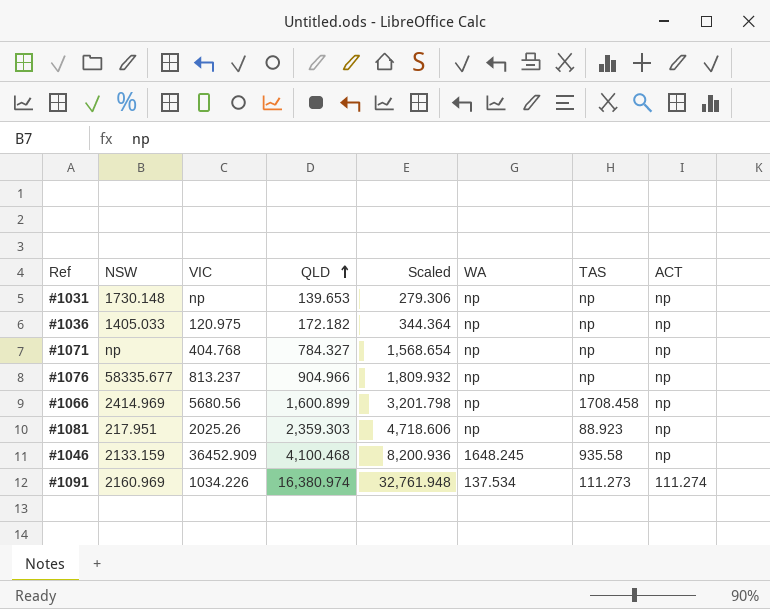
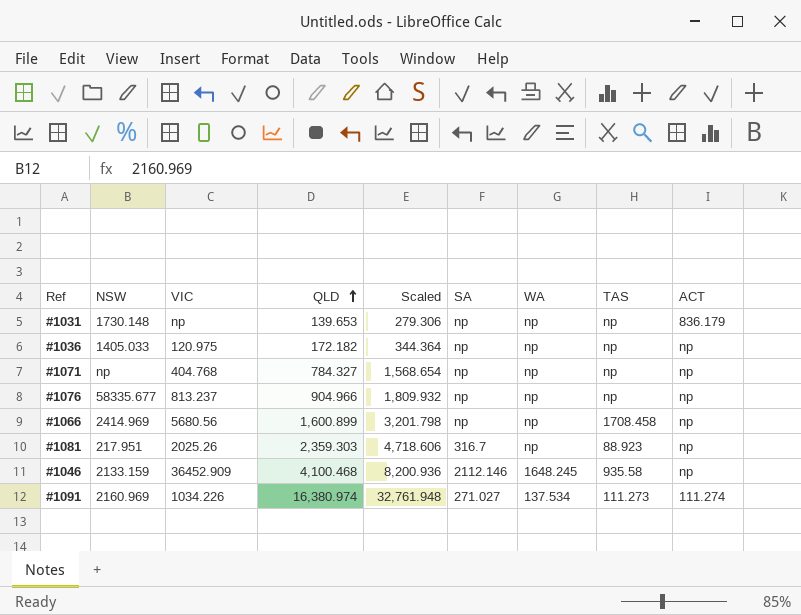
column SA | position: none -> 6
#1031 | ACT: np -> 836.179

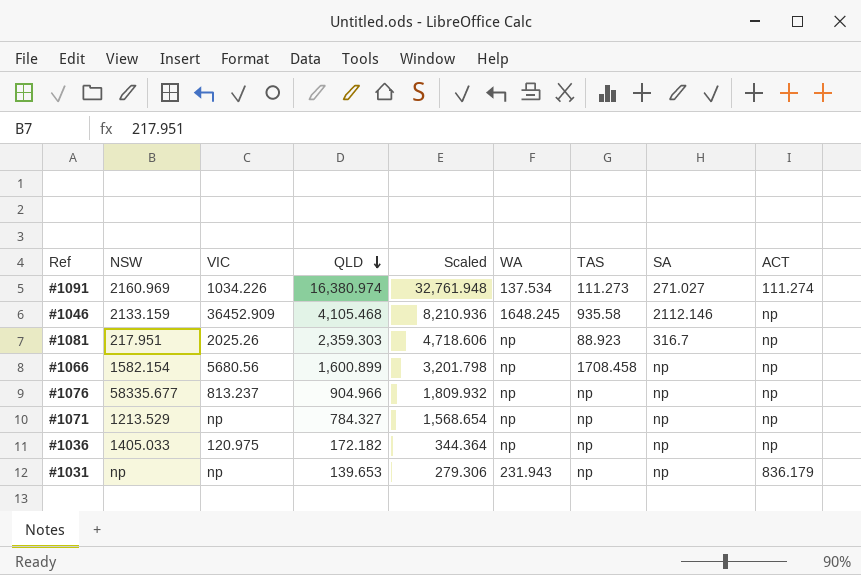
row order: QLD ascending -> QLD descending
column SA | position: 6 -> 8
#1046 | QLD: 4,100.468 -> 4,105.468
#1046 | Scaled: 8,200.936 -> 8,210.936
#1066 | NSW: 2414.969 -> 1582.154
#1071 | NSW: np -> 1213.529
#1071 | VIC: 404.768 -> np
#1031 | NSW: 1730.148 -> np
#1031 | WA: np -> 231.943

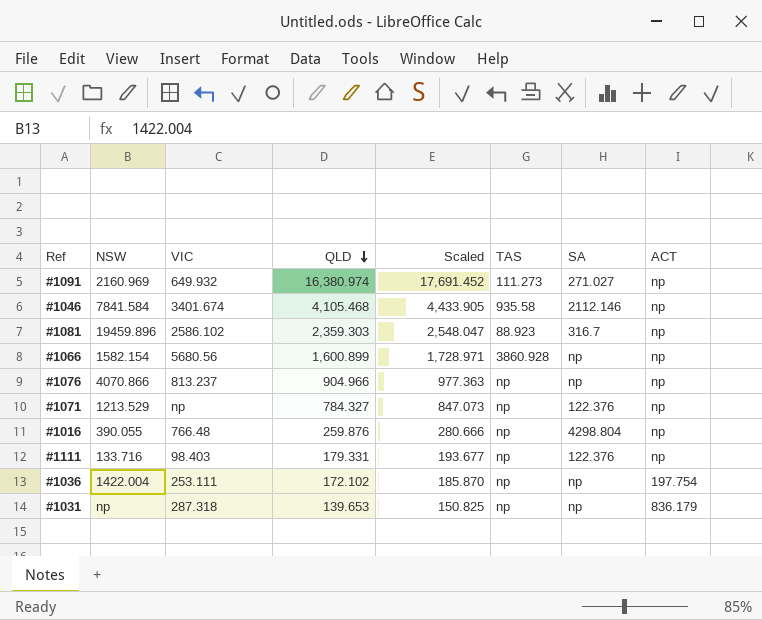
column WA | position: 6 -> none
column Scaled | formula: [QLD] * 2 -> [QLD] * 1.08
#1091 | VIC: 1034.226 -> 649.932
#1091 | ACT: 111.274 -> np
#1046 | NSW: 2133.159 -> 7841.584
#1046 | VIC: 36452.909 -> 3401.674
#1081 | NSW: 217.951 -> 19459.896
#1081 | VIC: 2025.26 -> 2586.102
#1066 | TAS: 1708.458 -> 3860.928
#1076 | NSW: 58335.677 -> 4070.866
#1071 | SA: np -> 122.376
row #1016: none -> 390.055 | 766.48 | 259.876 | 280.666 | np | 4298.804 | np
row #1111: none -> 133.716 | 98.403 | 179.331 | 193.677 | np | 122.376 | np
#1036 | NSW: 1405.033 -> 1422.004
#1036 | VIC: 120.975 -> 253.111
#1036 | QLD: 172.182 -> 172.102
#1036 | ACT: np -> 197.754
#1031 | VIC: np -> 287.318

